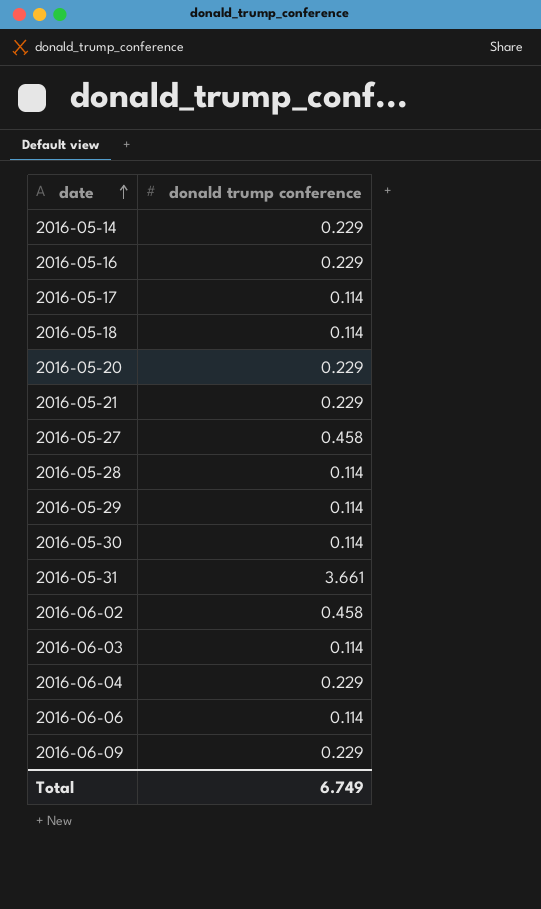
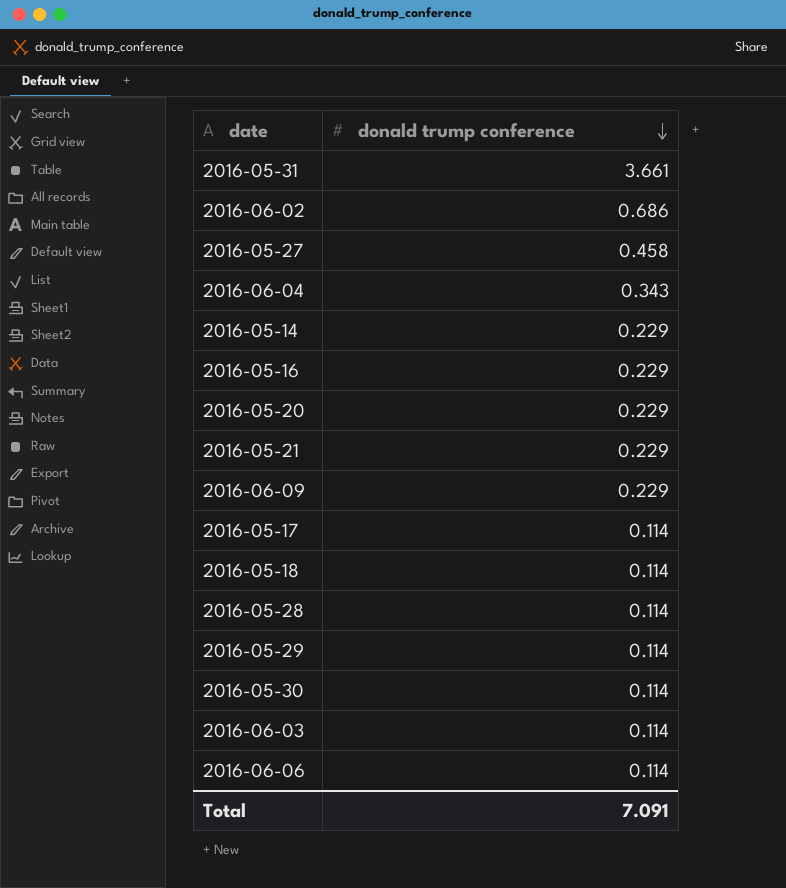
row order: date ascending -> donald trump conference descending
2016-06-02 | donald trump conference: 0.458 -> 0.686
2016-06-04 | donald trump conference: 0.229 -> 0.343
Total | donald trump conference: 6.749 -> 7.091

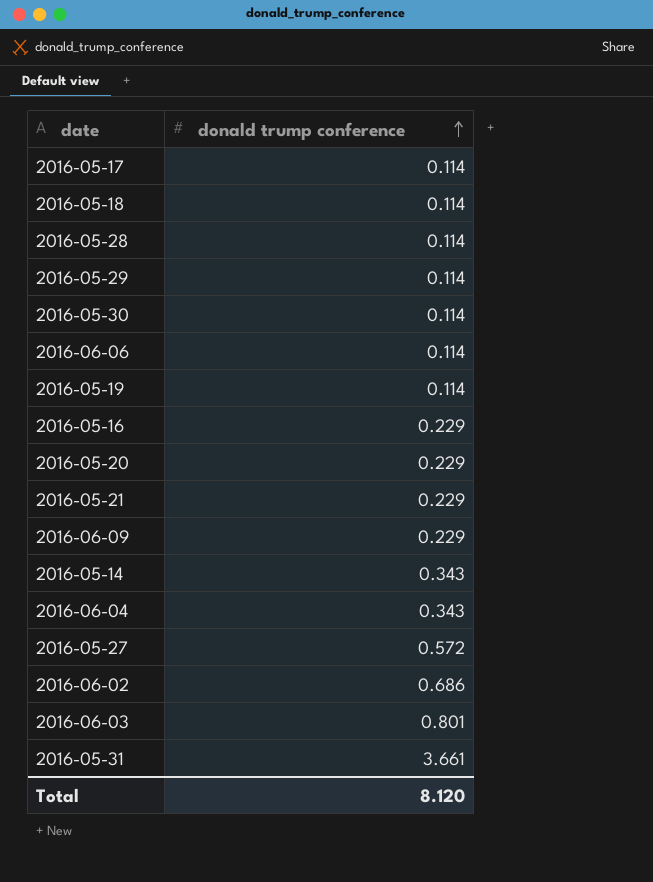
row order: donald trump conference descending -> donald trump conference ascending
row 2016-05-19: none -> 0.114
2016-05-14 | donald trump conference: 0.229 -> 0.343
2016-05-27 | donald trump conference: 0.458 -> 0.572
2016-06-03 | donald trump conference: 0.114 -> 0.801
Total | donald trump conference: 7.091 -> 8.120

